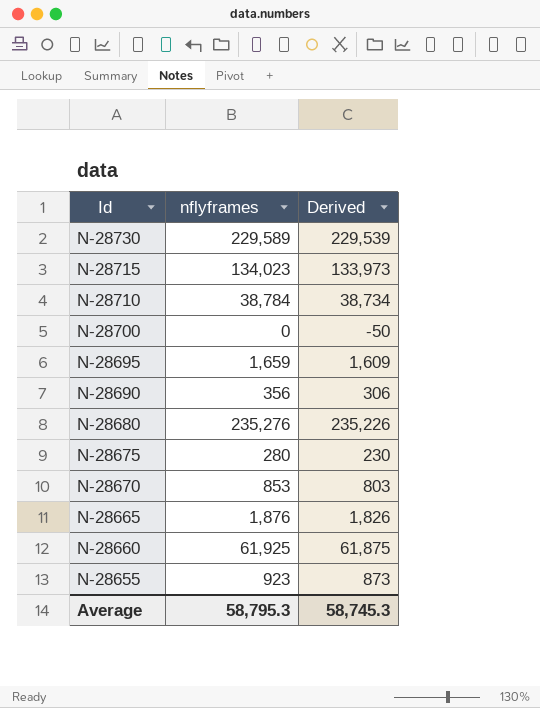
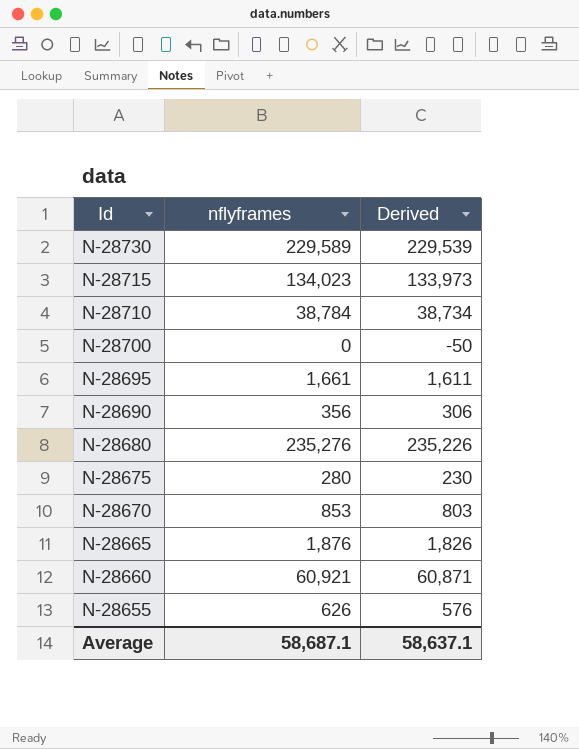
N-28695 | nflyframes: 1,659 -> 1,661
N-28695 | Derived: 1,609 -> 1,611
N-28660 | nflyframes: 61,925 -> 60,921
N-28660 | Derived: 61,875 -> 60,871
N-28655 | nflyframes: 923 -> 626
N-28655 | Derived: 873 -> 576
Average | nflyframes: 58,795.3 -> 58,687.1
Average | Derived: 58,745.3 -> 58,637.1

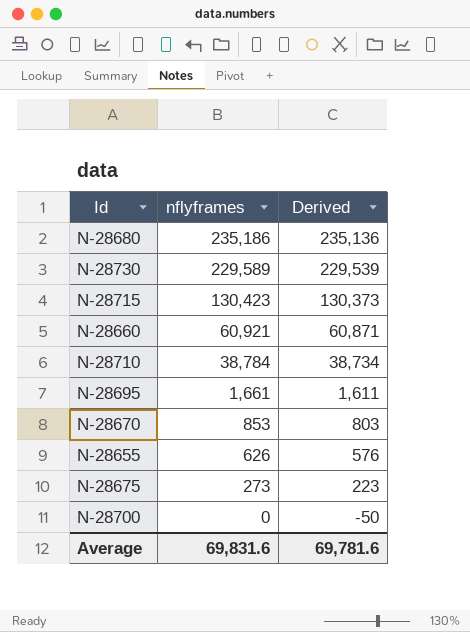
row order: Id descending -> nflyframes descending
row N-28690: 356 | 306 -> none
row N-28665: 1,876 | 1,826 -> none
N-28680 | nflyframes: 235,276 -> 235,186
N-28680 | Derived: 235,226 -> 235,136
N-28715 | nflyframes: 134,023 -> 130,423
N-28715 | Derived: 133,973 -> 130,373
N-28675 | nflyframes: 280 -> 273
N-28675 | Derived: 230 -> 223
Average | nflyframes: 58,687.1 -> 69,831.6
Average | Derived: 58,637.1 -> 69,781.6

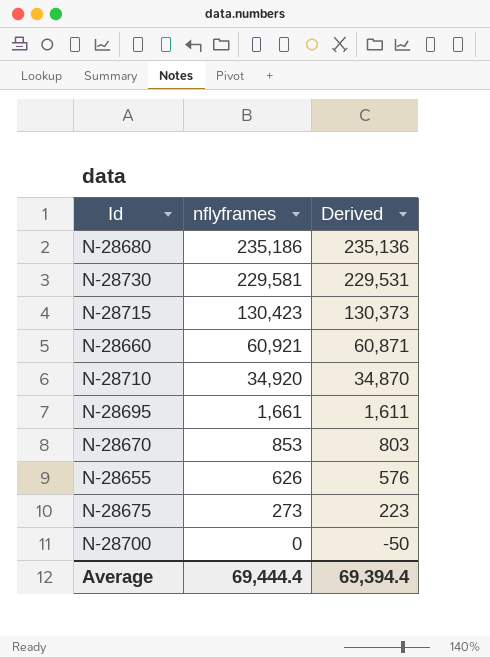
N-28730 | nflyframes: 229,589 -> 229,581
N-28730 | Derived: 229,539 -> 229,531
N-28710 | nflyframes: 38,784 -> 34,920
N-28710 | Derived: 38,734 -> 34,870
Average | nflyframes: 69,831.6 -> 69,444.4
Average | Derived: 69,781.6 -> 69,394.4

